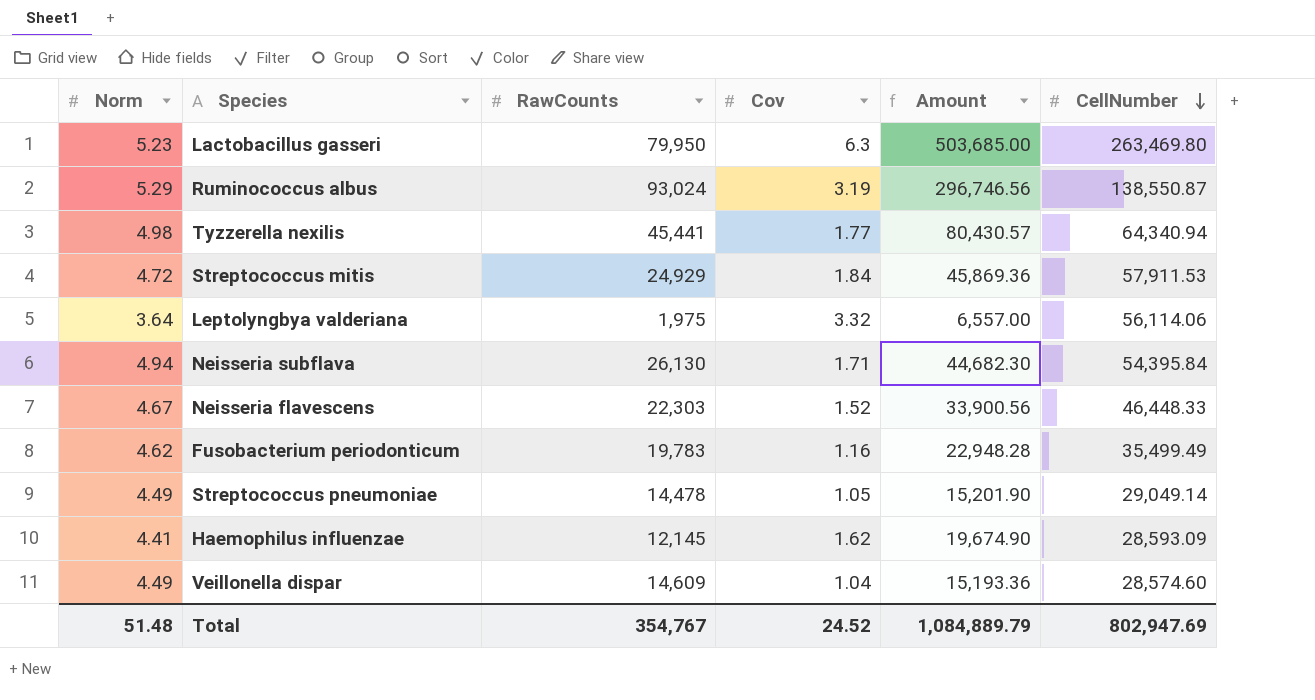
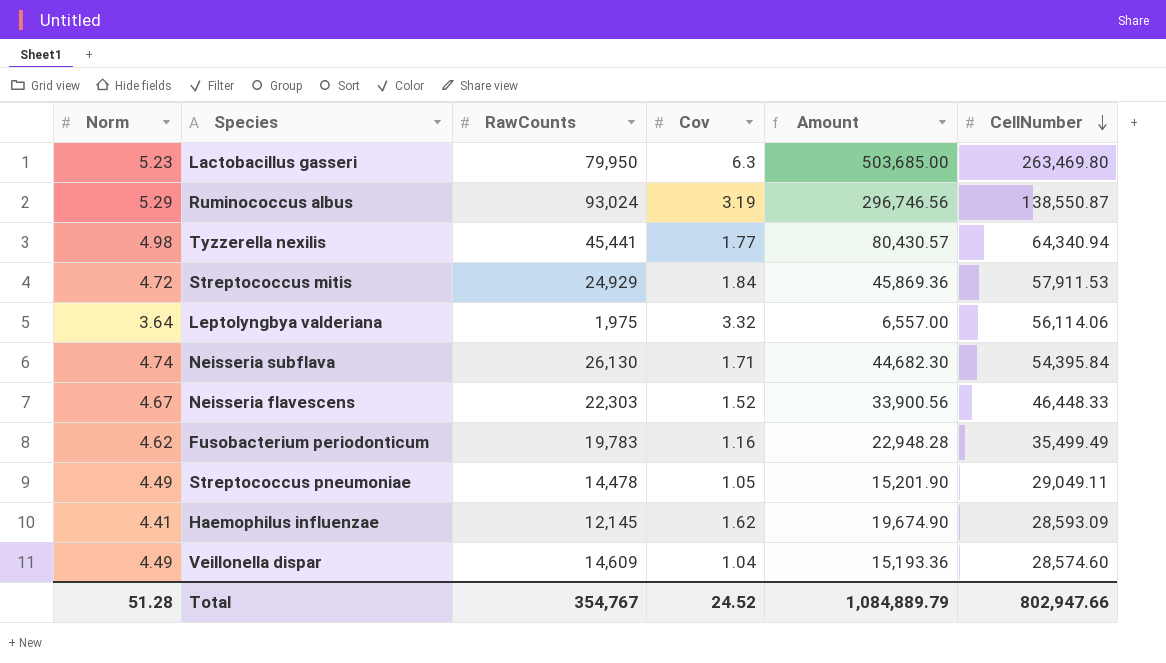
Neisseria subflava | Norm: 4.94 -> 4.74
Streptococcus pneumoniae | CellNumber: 29,049.14 -> 29,049.11
Total | Norm: 51.48 -> 51.28
Total | CellNumber: 802,947.69 -> 802,947.66

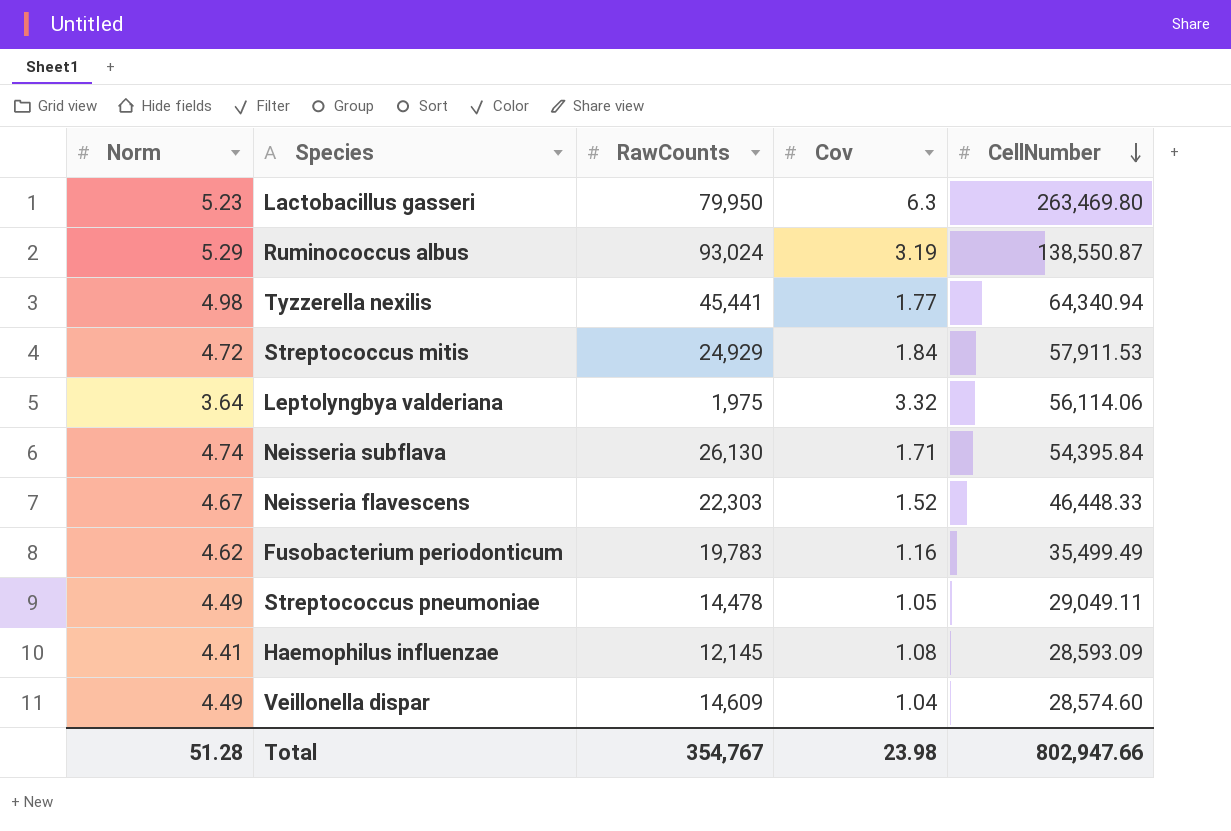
column Amount | formula: [RawCounts] * [Cov] -> none
Haemophilus influenzae | Cov: 1.62 -> 1.08
Total | Cov: 24.52 -> 23.98

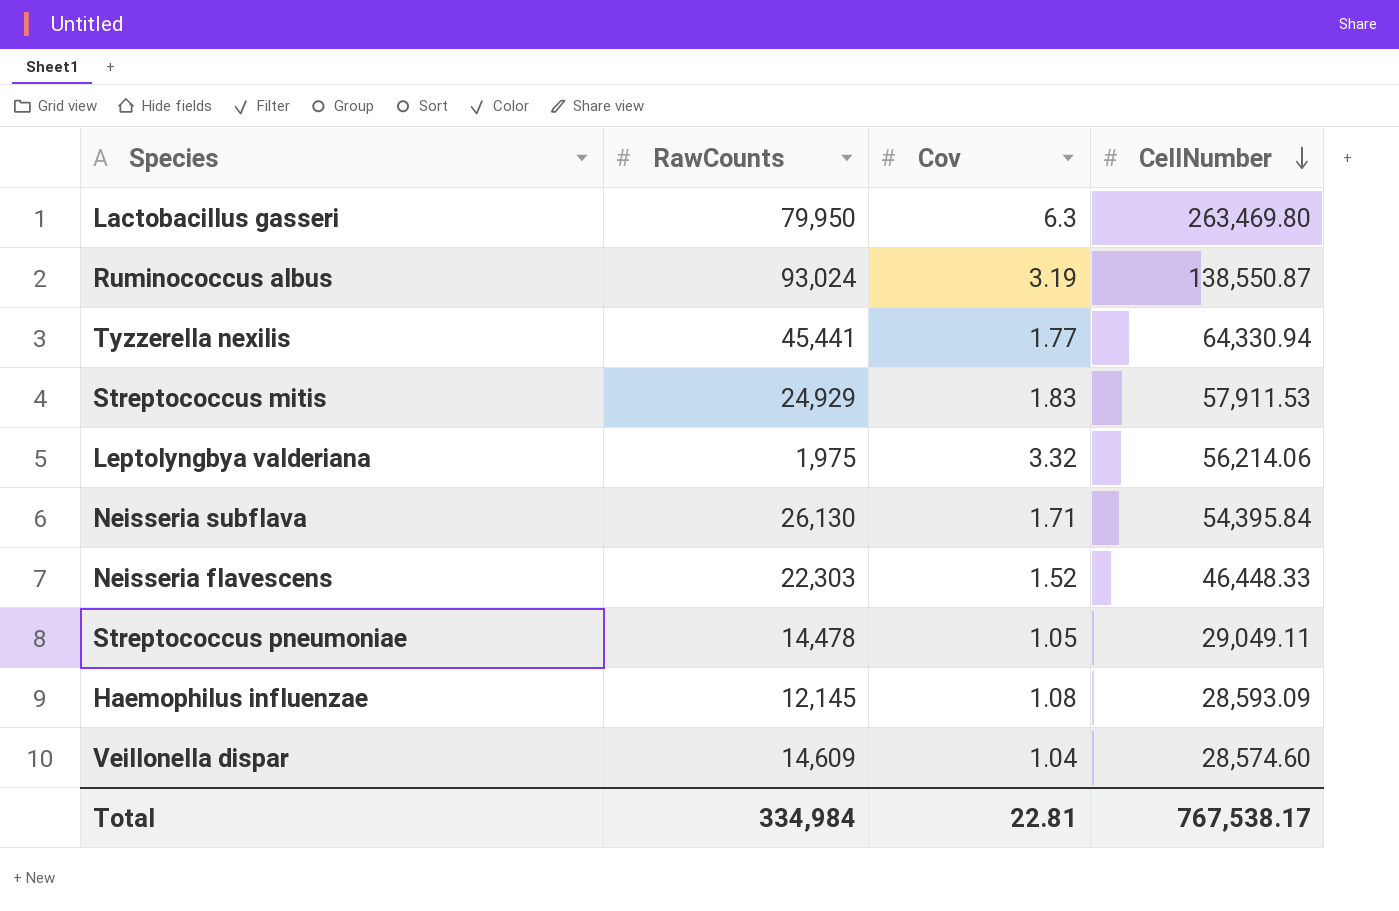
column Norm | position: 1 -> none
row Fusobacterium periodonticum: 4.62 | 19,783 | 1.16 | 35,499.49 -> none
Tyzzerella nexilis | CellNumber: 64,340.94 -> 64,330.94
Streptococcus mitis | Cov: 1.84 -> 1.83
Leptolyngbya valderiana | CellNumber: 56,114.06 -> 56,214.06
Total | RawCounts: 354,767 -> 334,984
Total | Cov: 23.98 -> 22.81
Total | CellNumber: 802,947.66 -> 767,538.17

